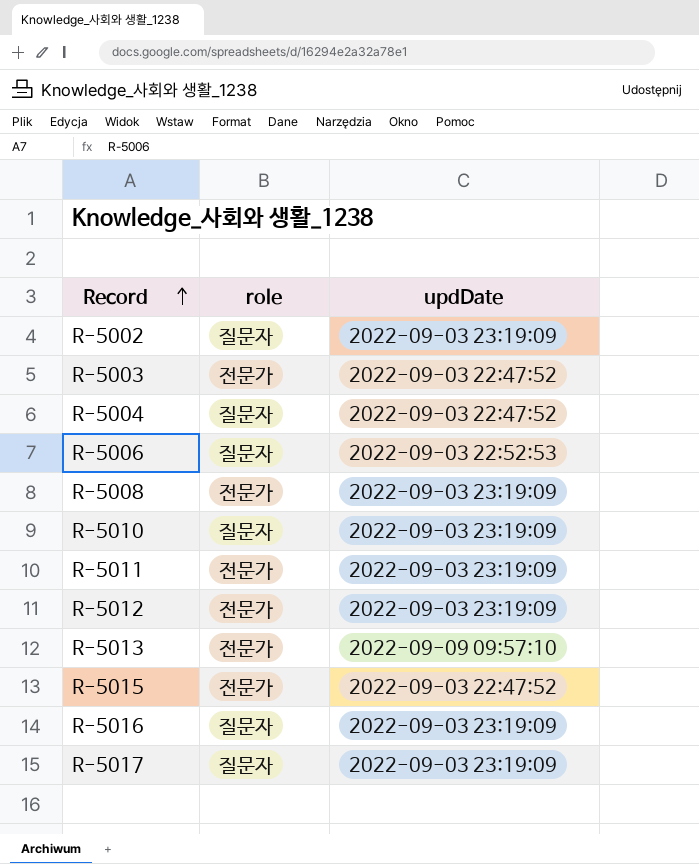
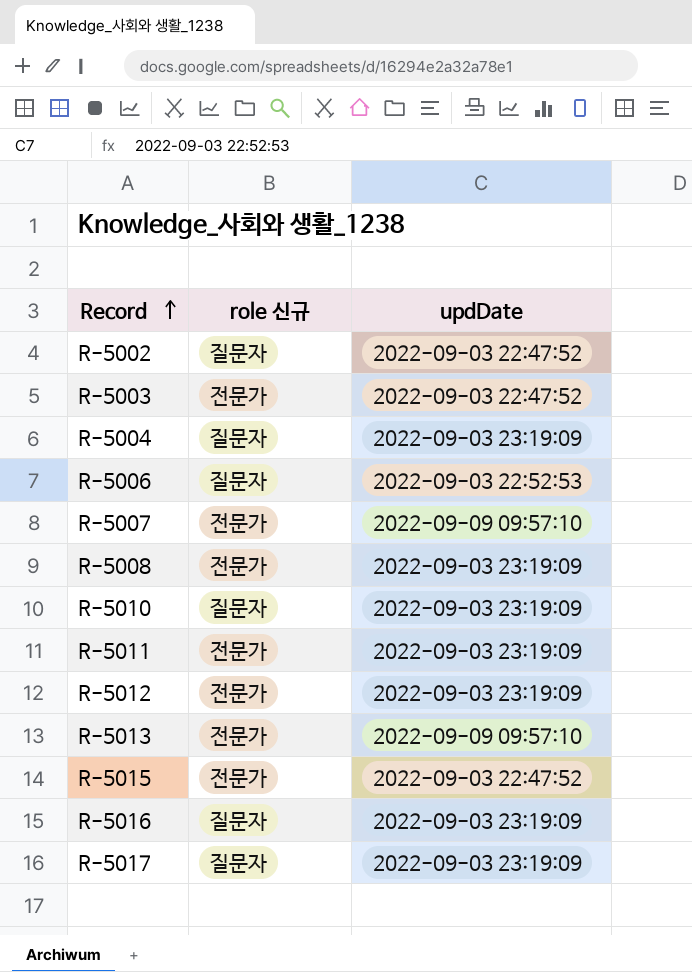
column name: role -> role 신규
R-5002 | updDate: 2022-09-03 23:19:09 -> 2022-09-03 22:47:52
R-5004 | updDate: 2022-09-03 22:47:52 -> 2022-09-03 23:19:09
row R-5007: none -> 전문가 | 2022-09-09 09:57:10

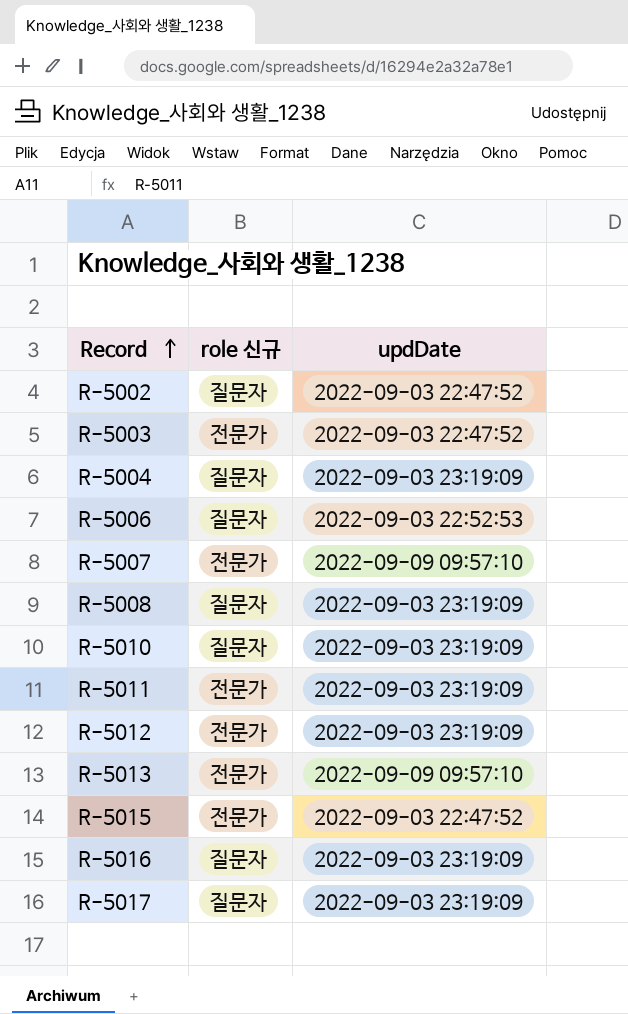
R-5008 | role 신규: 전문가 -> 질문자

